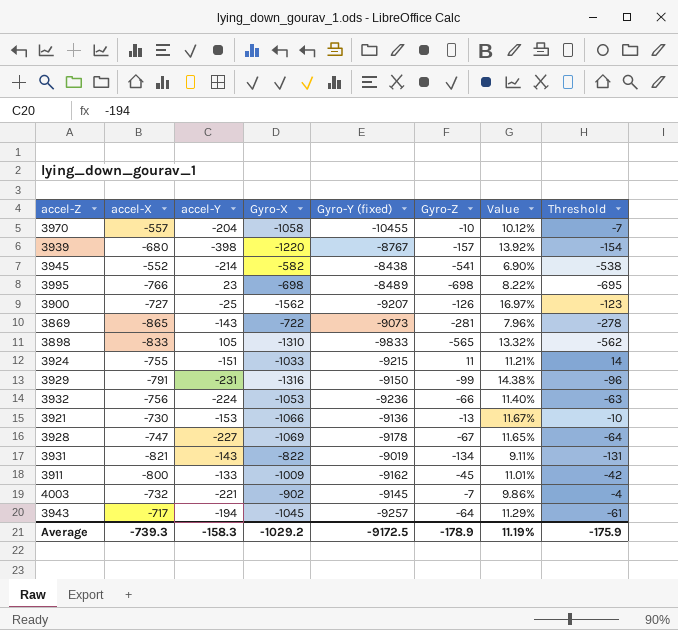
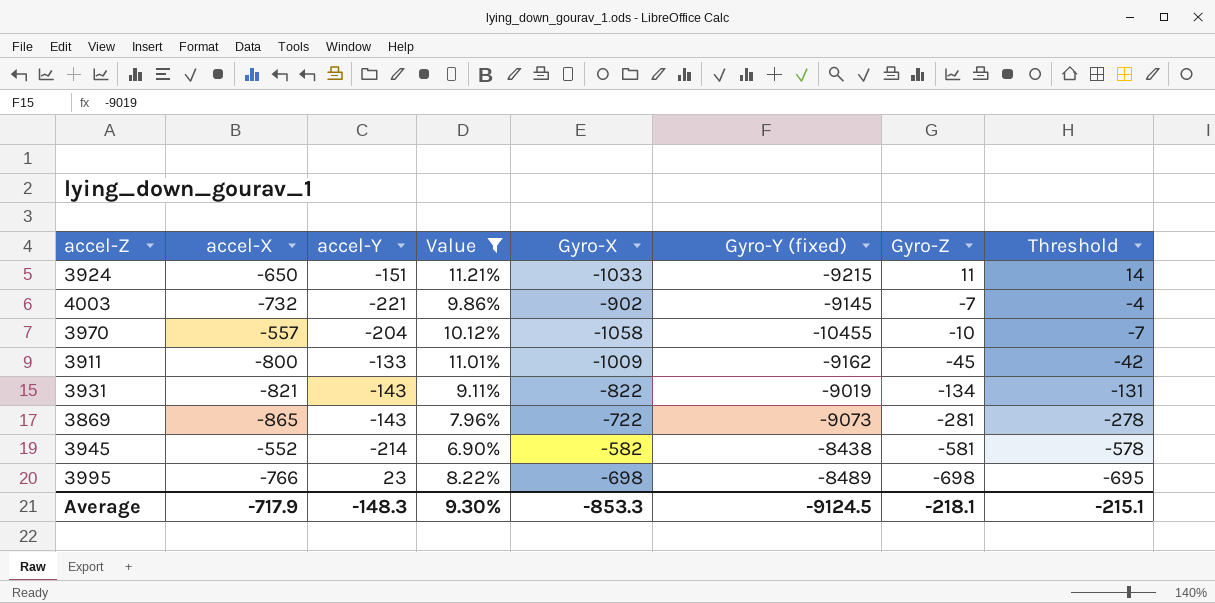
filter: none -> Value <= 11.21%
row order: none -> Gyro-Z descending
column Value | position: 7 -> 4
3924 | accel-X: -755 -> -650
3945 | Gyro-Z: -541 -> -581
3945 | Threshold: -538 -> -578
Average | accel-X: -739.3 -> -717.9
Average | accel-Y: -158.3 -> -148.3
Average | Value: 11.19% -> 9.30%
Average | Gyro-X: -1029.2 -> -853.3
Average | Gyro-Y (fixed): -9172.5 -> -9124.5
Average | Gyro-Z: -178.9 -> -218.1
Average | Threshold: -175.9 -> -215.1

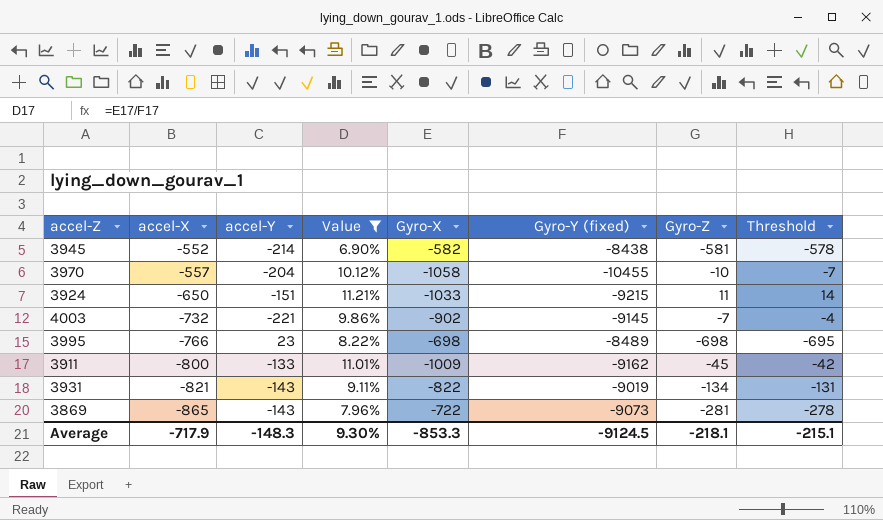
row order: Gyro-Z descending -> accel-X descending

